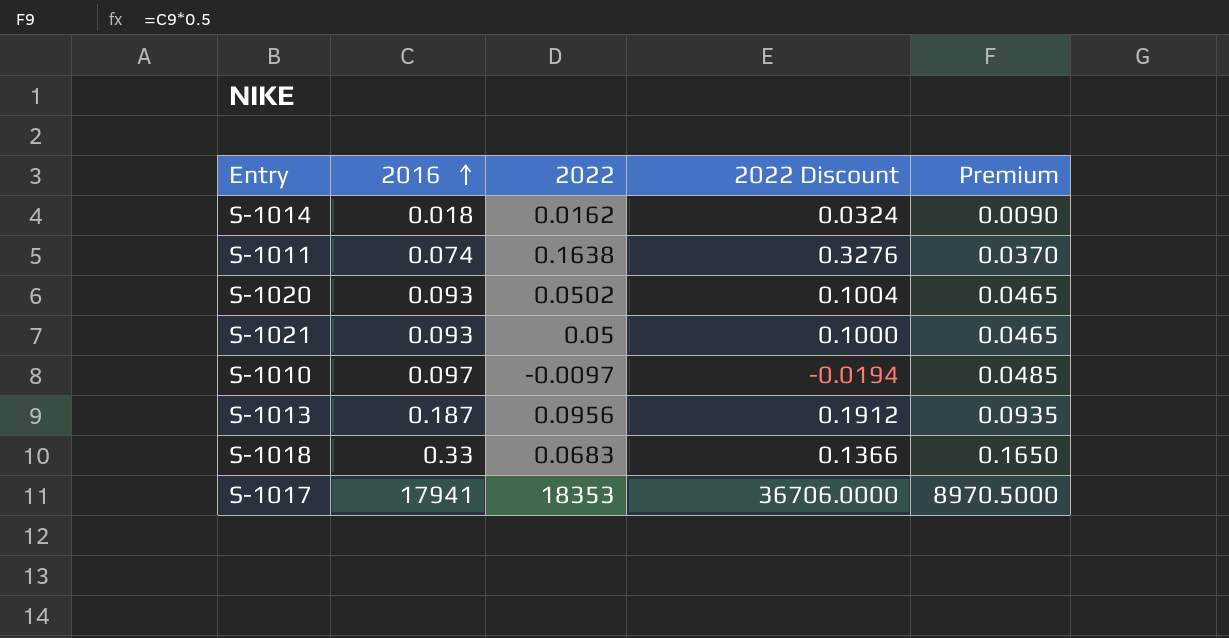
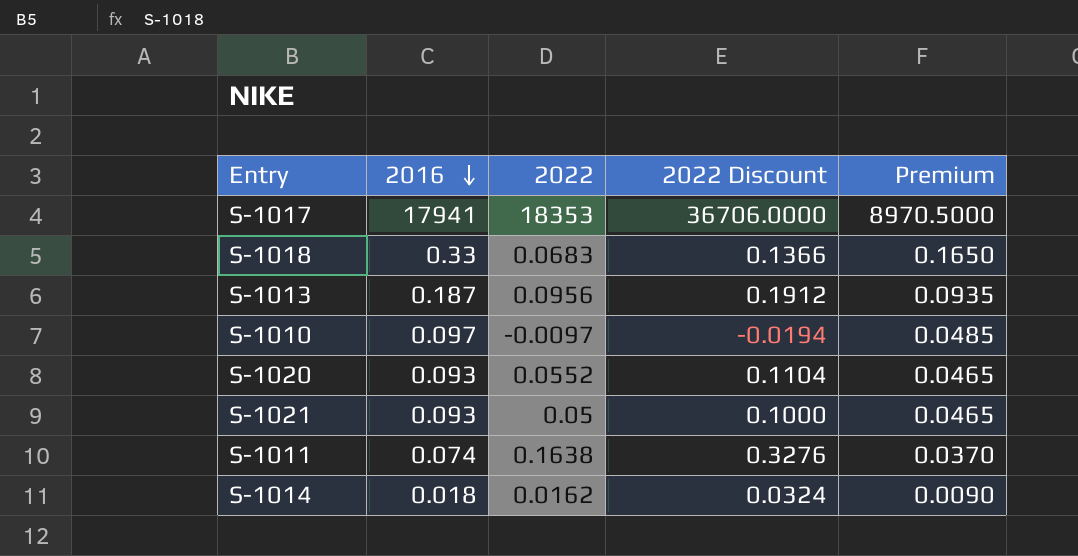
row order: 2016 ascending -> 2016 descending
S-1020 | 2022: 0.0502 -> 0.0552
S-1020 | 2022 Discount: 0.1004 -> 0.1104

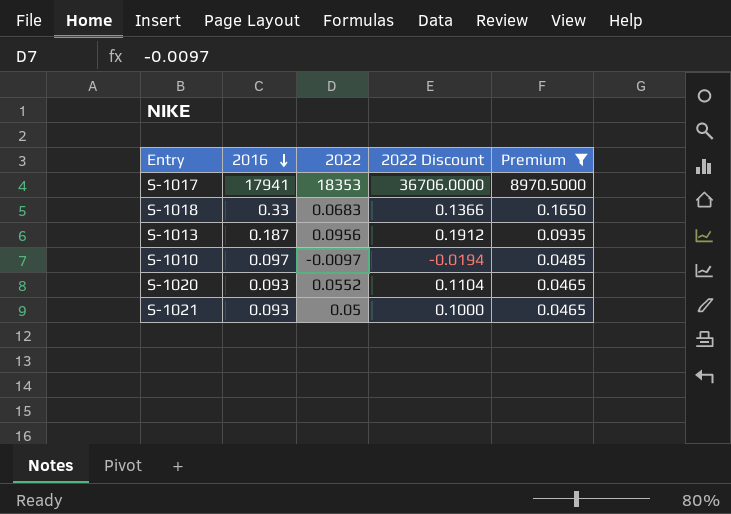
filter: none -> Premium >= 0.0465

